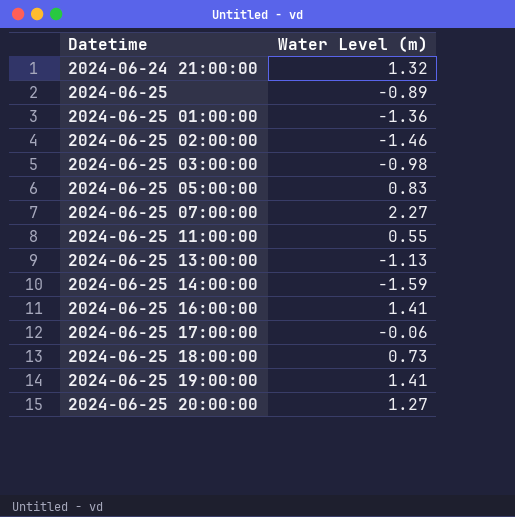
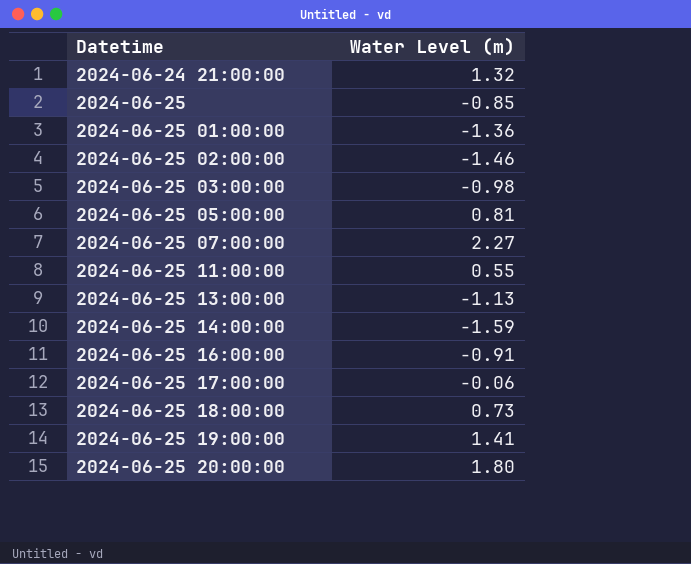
2024-06-25 | Water Level (m): -0.89 -> -0.85
2024-06-25 05:00:00 | Water Level (m): 0.83 -> 0.81
2024-06-25 16:00:00 | Water Level (m): 1.41 -> -0.91
2024-06-25 20:00:00 | Water Level (m): 1.27 -> 1.80

